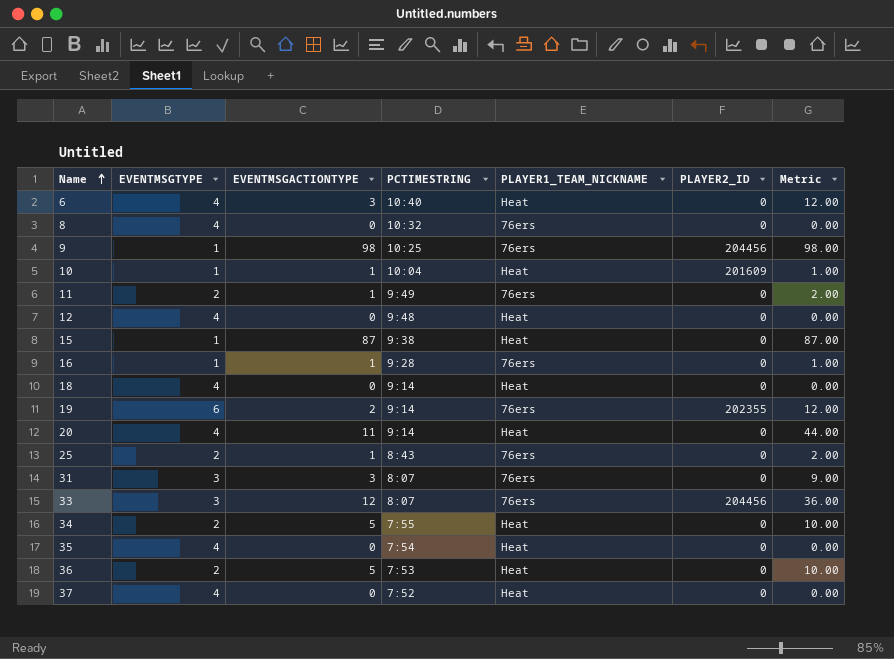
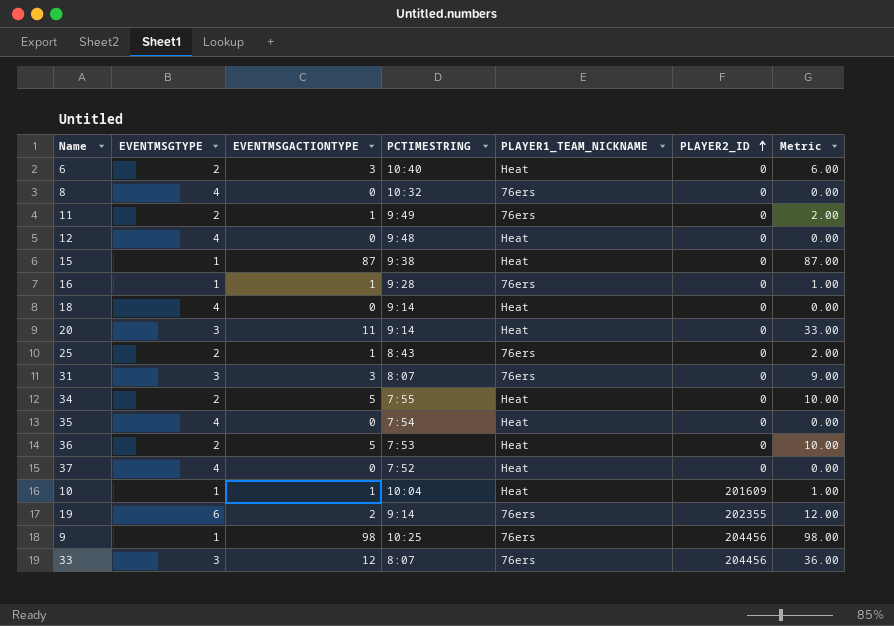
row order: Name ascending -> PLAYER2_ID ascending
6 | EVENTMSGTYPE: 4 -> 2
6 | Metric: 12.00 -> 6.00
20 | EVENTMSGTYPE: 4 -> 3
20 | Metric: 44.00 -> 33.00

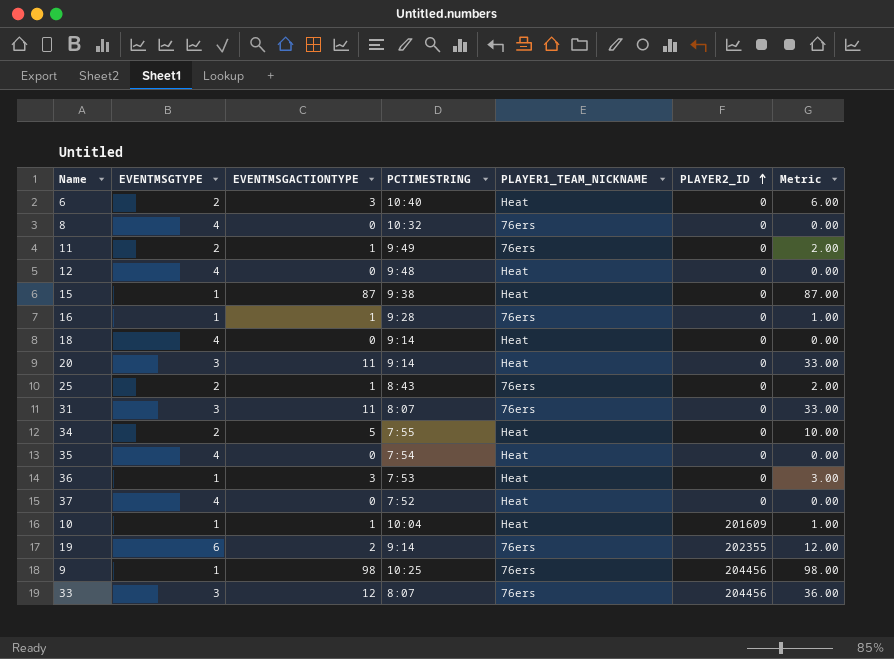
31 | EVENTMSGACTIONTYPE: 3 -> 11
31 | Metric: 9.00 -> 33.00
36 | EVENTMSGTYPE: 2 -> 1
36 | EVENTMSGACTIONTYPE: 5 -> 3
36 | Metric: 10.00 -> 3.00

